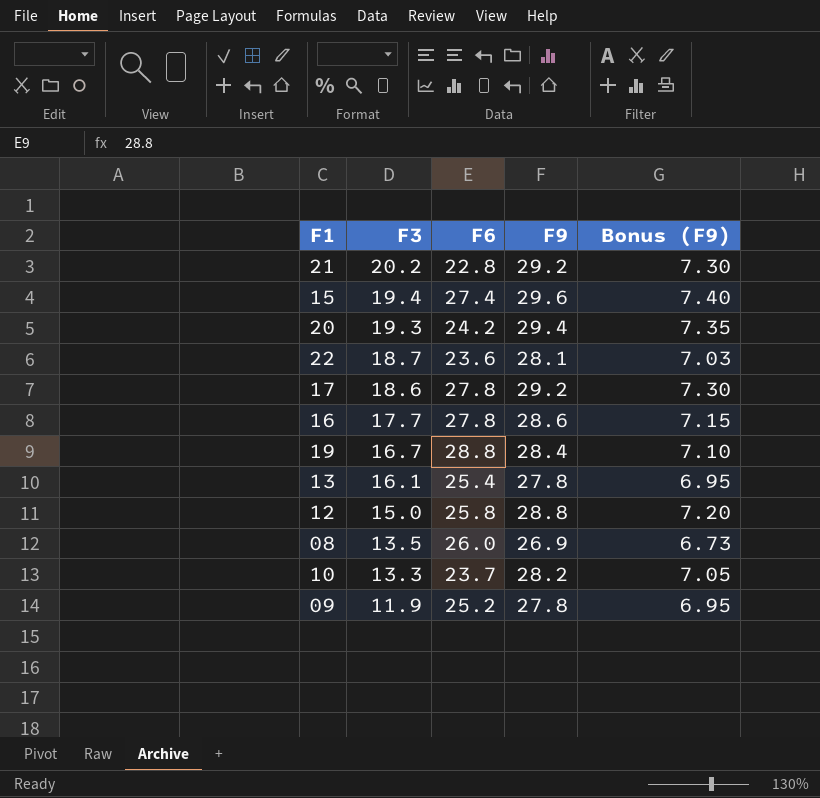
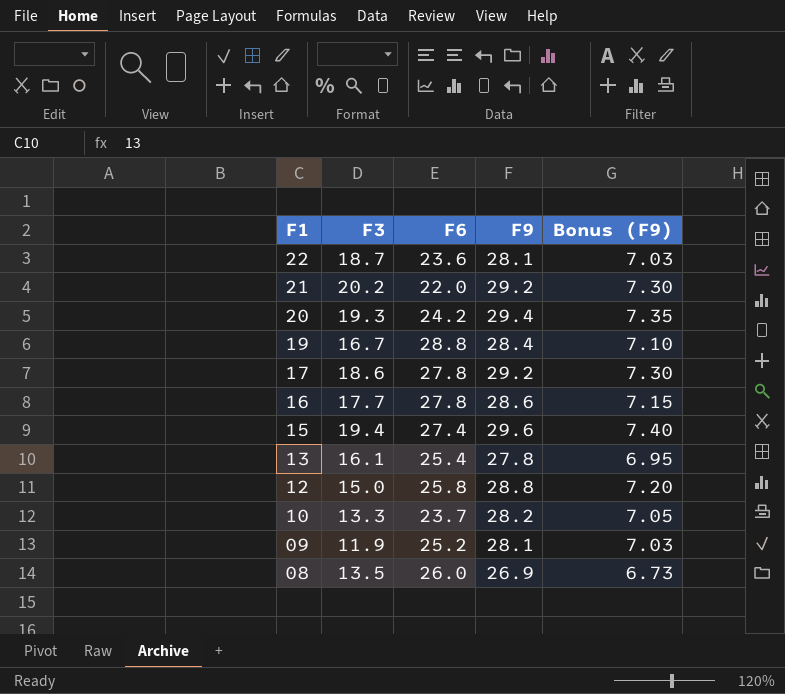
row order: F3 descending -> F1 descending
21 | F6: 22.8 -> 22.0
09 | F9: 27.8 -> 28.1
09 | Bonus (F9): 6.95 -> 7.03

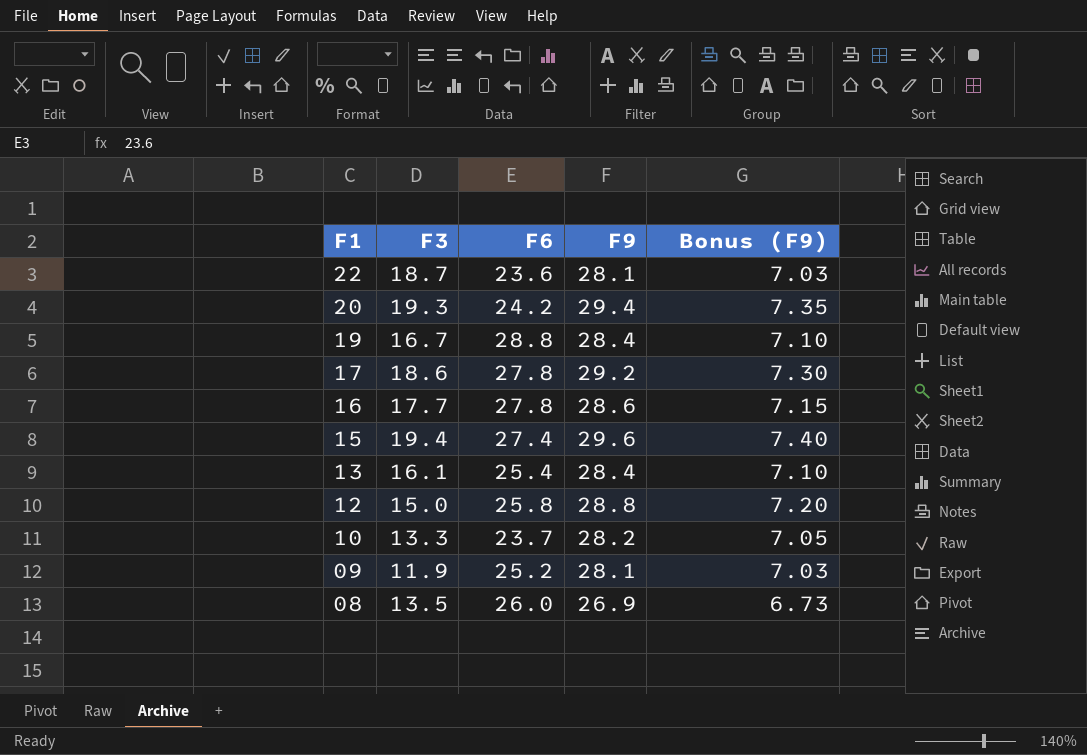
row 21: 20.2 | 22.0 | 29.2 | 7.30 -> none
13 | F9: 27.8 -> 28.4
13 | Bonus (F9): 6.95 -> 7.10

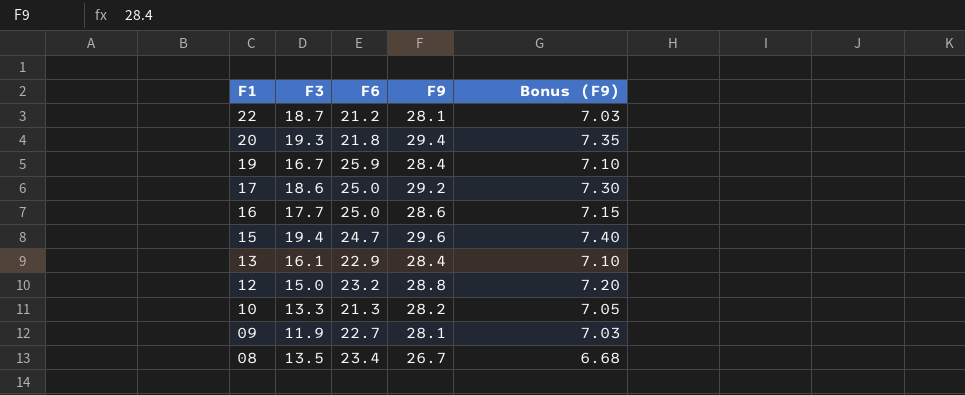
22 | F6: 23.6 -> 21.2
20 | F6: 24.2 -> 21.8
19 | F6: 28.8 -> 25.9
17 | F6: 27.8 -> 25.0
16 | F6: 27.8 -> 25.0
15 | F6: 27.4 -> 24.7
13 | F6: 25.4 -> 22.9
12 | F6: 25.8 -> 23.2
10 | F6: 23.7 -> 21.3
09 | F6: 25.2 -> 22.7
08 | F6: 26.0 -> 23.4
08 | F9: 26.9 -> 26.7
08 | Bonus (F9): 6.73 -> 6.68

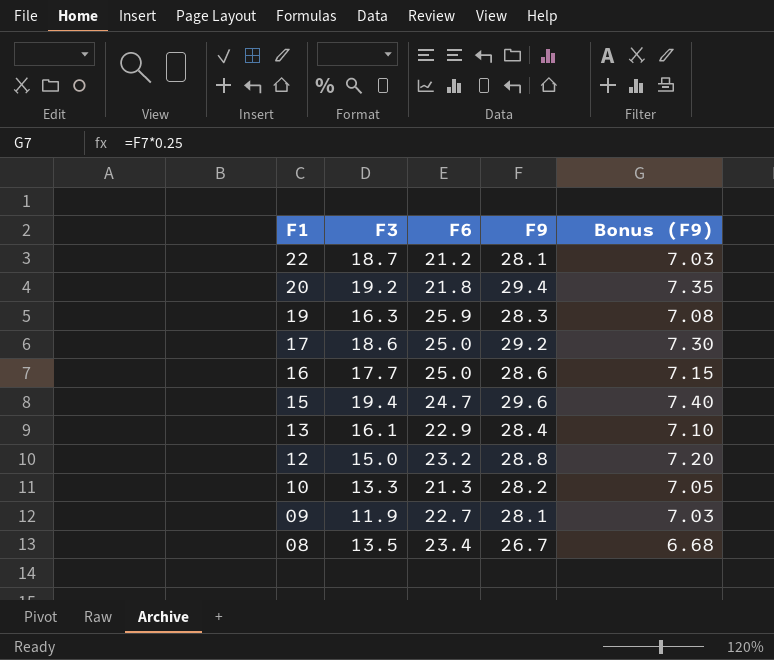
20 | F3: 19.3 -> 19.2
19 | F3: 16.7 -> 16.3
19 | F9: 28.4 -> 28.3
19 | Bonus (F9): 7.10 -> 7.08

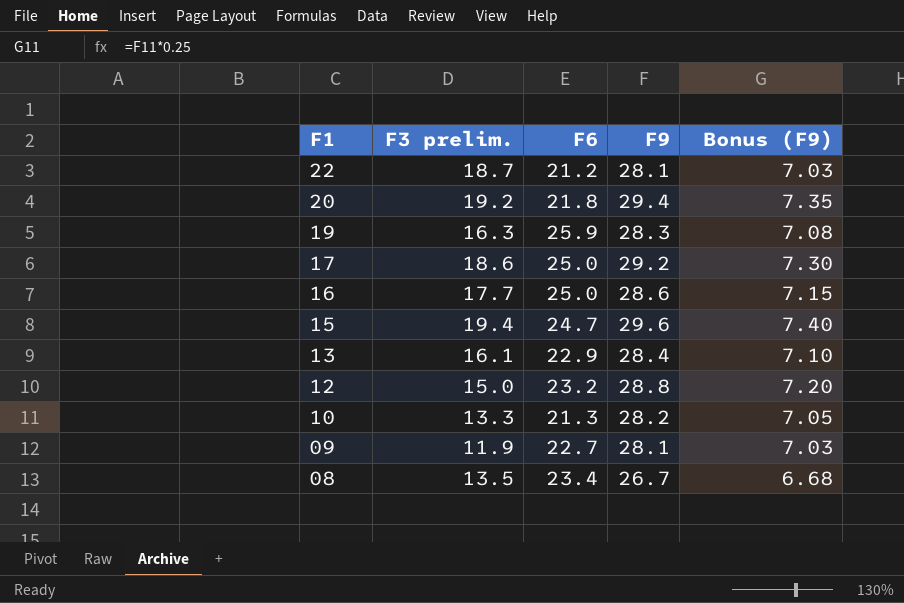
column name: F3 -> F3 prelim.

